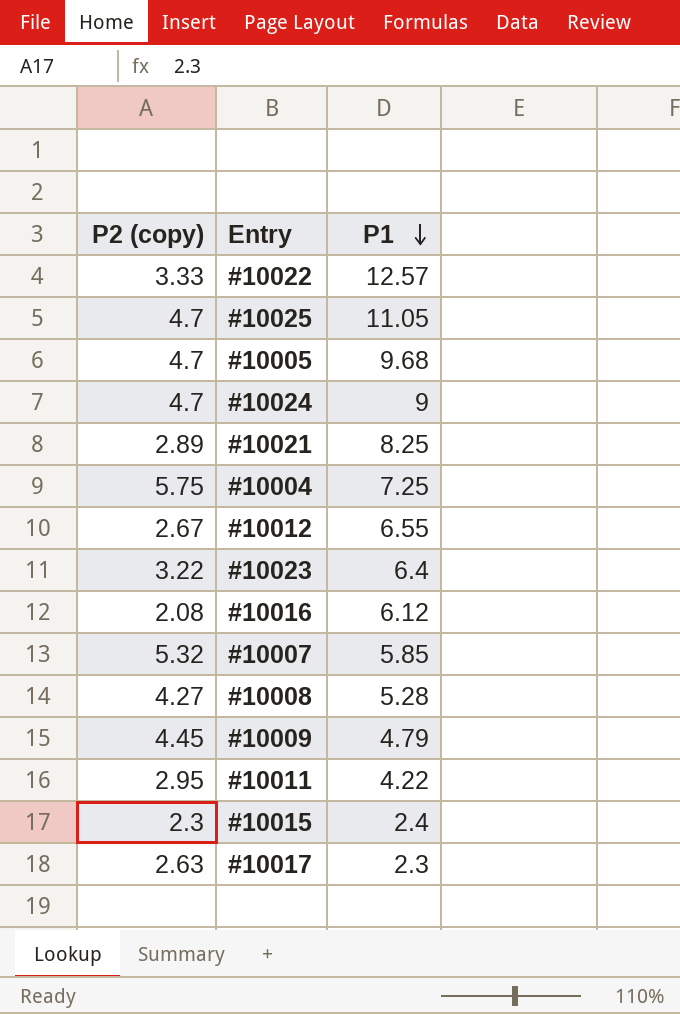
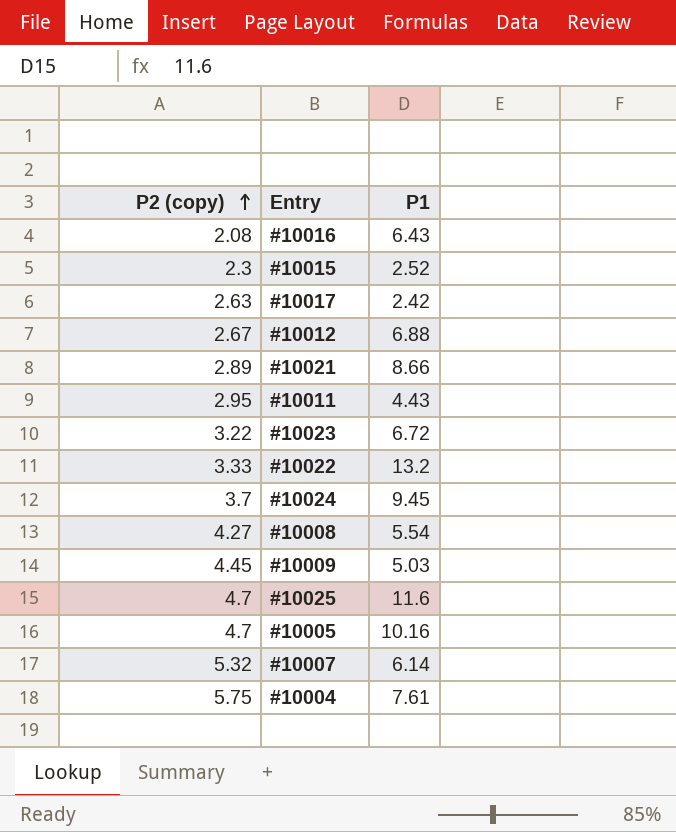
row order: P1 descending -> P2 (copy) ascending
#10016 | P1: 6.12 -> 6.43
#10015 | P1: 2.4 -> 2.52
#10017 | P1: 2.3 -> 2.42
#10012 | P1: 6.55 -> 6.88
#10021 | P1: 8.25 -> 8.66
#10011 | P1: 4.22 -> 4.43
#10023 | P1: 6.4 -> 6.72
#10022 | P1: 12.57 -> 13.2
#10024 | P2 (copy): 4.7 -> 3.7
#10024 | P1: 9 -> 9.45
#10008 | P1: 5.28 -> 5.54
#10009 | P1: 4.79 -> 5.03
#10025 | P1: 11.05 -> 11.6
#10005 | P1: 9.68 -> 10.16
#10007 | P1: 5.85 -> 6.14
#10004 | P1: 7.25 -> 7.61

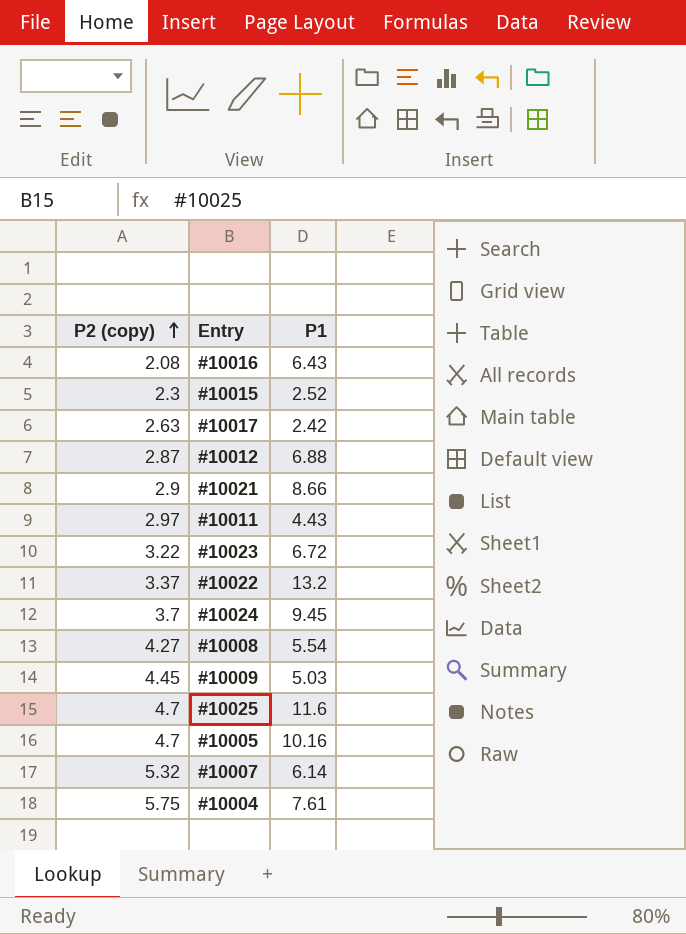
#10012 | P2 (copy): 2.67 -> 2.87
#10021 | P2 (copy): 2.89 -> 2.9
#10011 | P2 (copy): 2.95 -> 2.97
#10022 | P2 (copy): 3.33 -> 3.37

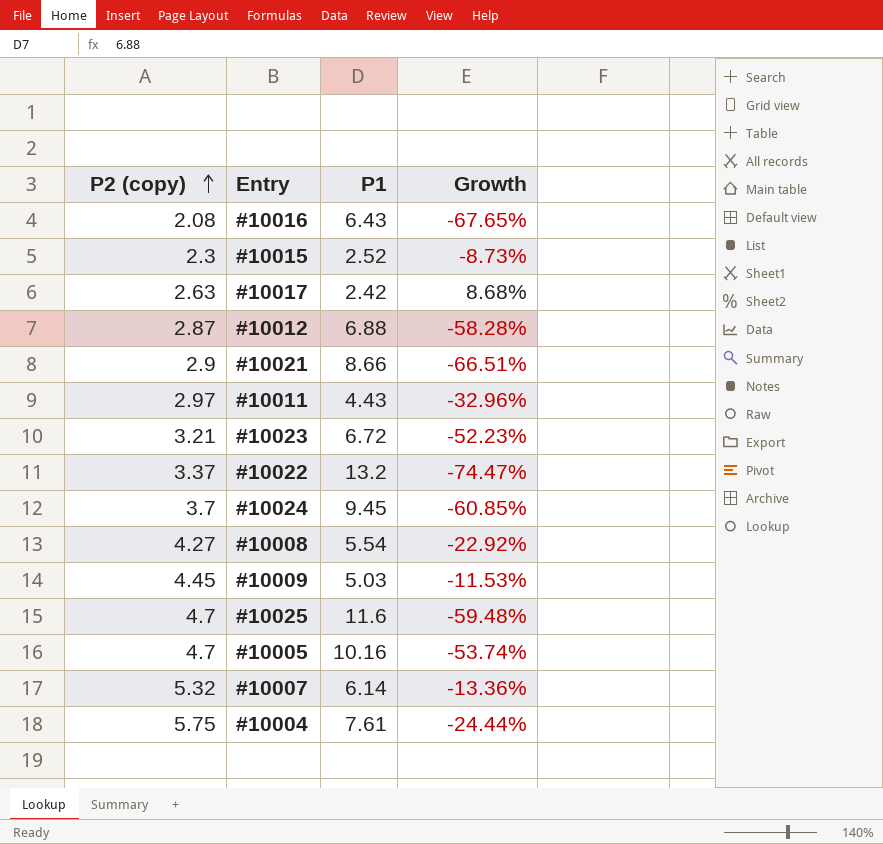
column Growth | formula: none -> ([P2 (copy)] - [P1]) / [P1]
#10023 | P2 (copy): 3.22 -> 3.21

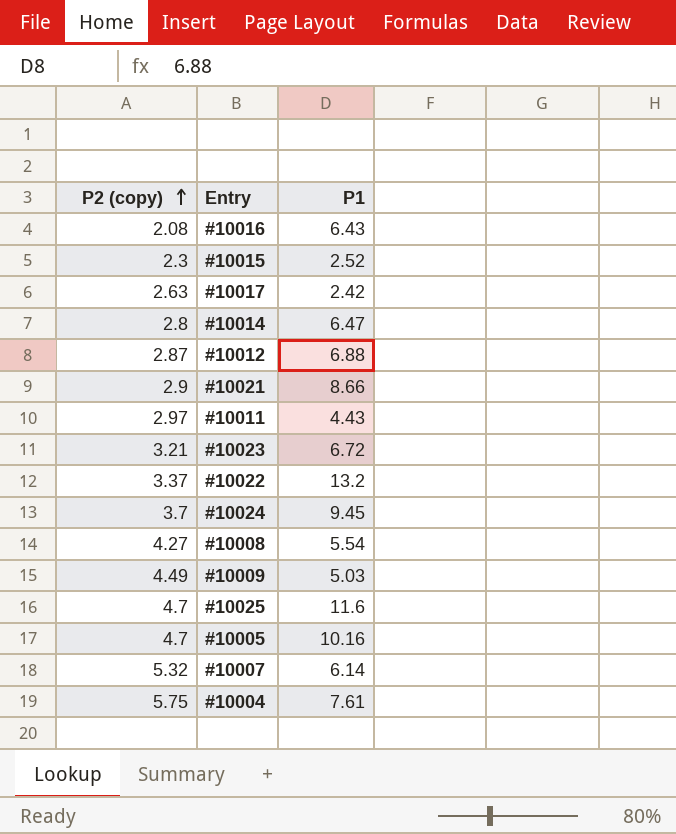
column Growth | formula: ([P2 (copy)] - [P1]) / [P1] -> none
row #10014: none -> 2.8 | 6.47
#10009 | P2 (copy): 4.45 -> 4.49

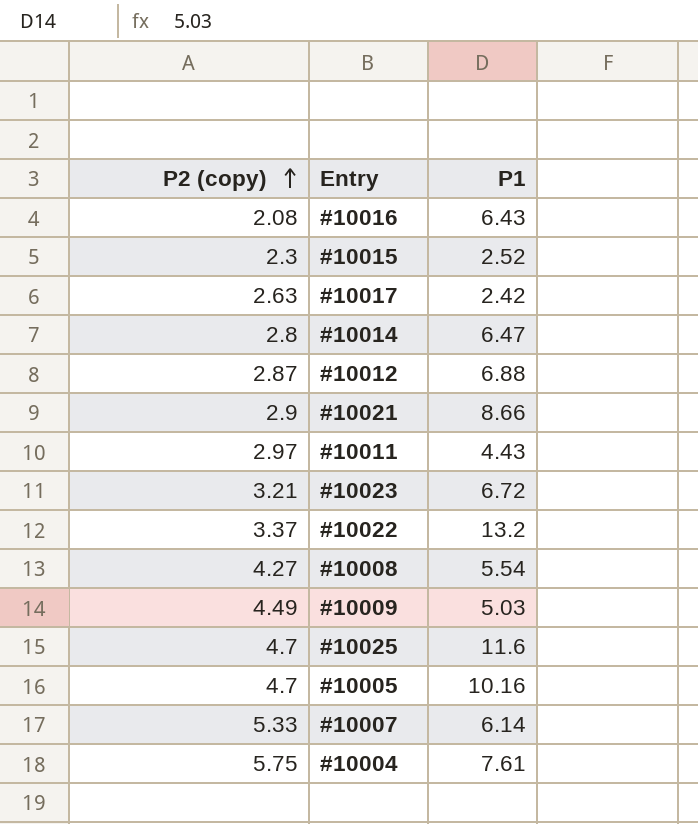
row #10024: 3.7 | 9.45 -> none
#10007 | P2 (copy): 5.32 -> 5.33

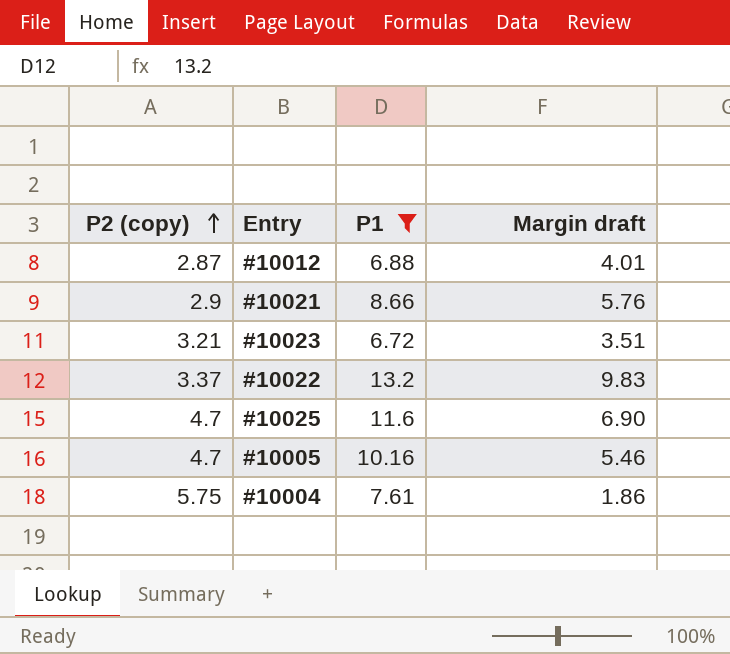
filter: none -> P1 >= 6.72
column Margin draft | formula: none -> [P1] - [P2 (copy)]

